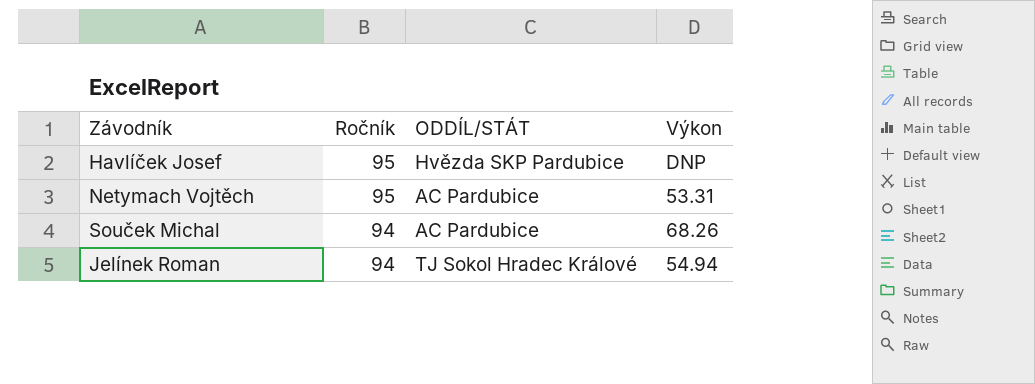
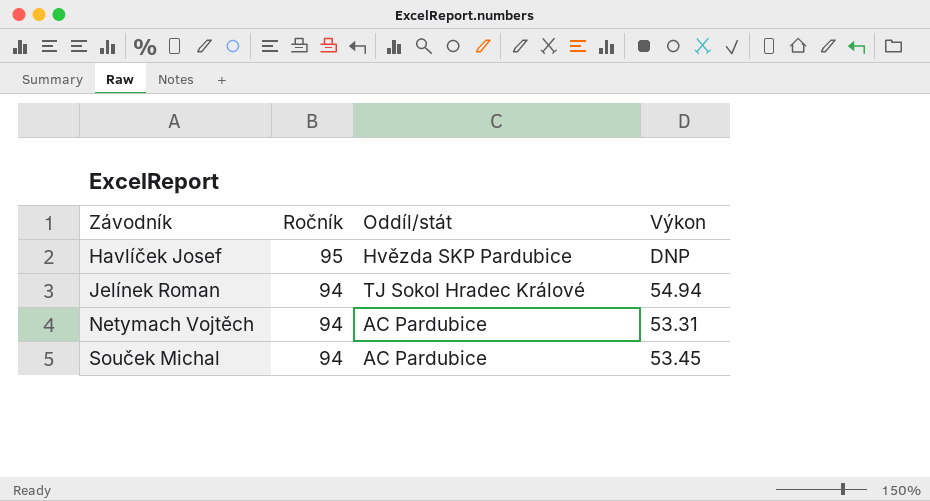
row order: Ročník descending -> Závodník ascending
column name: ODDÍL/STÁT -> Oddíl/stát
Netymach Vojtěch | Ročník: 95 -> 94
Souček Michal | Výkon: 68.26 -> 53.45

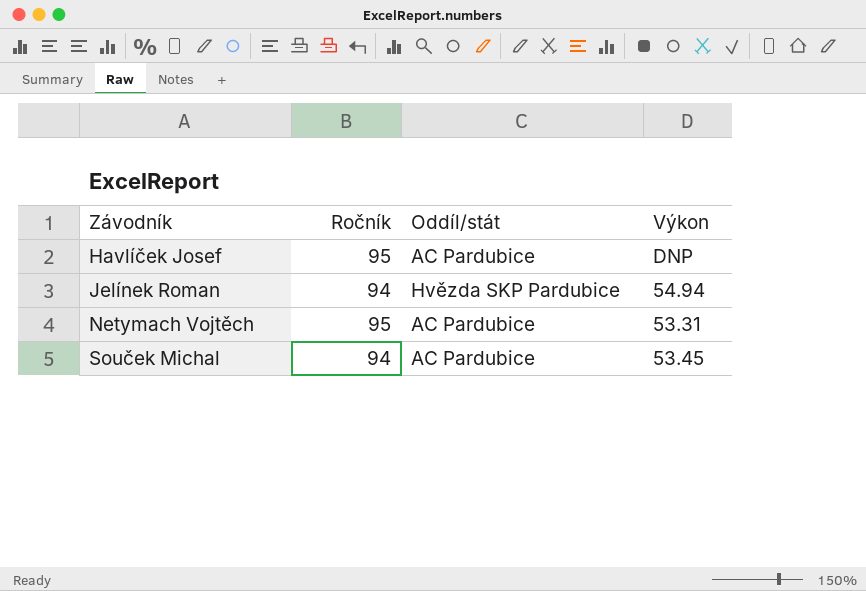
Havlíček Josef | Oddíl/stát: Hvězda SKP Pardubice -> AC Pardubice
Jelínek Roman | Oddíl/stát: TJ Sokol Hradec Králové -> Hvězda SKP Pardubice
Netymach Vojtěch | Ročník: 94 -> 95

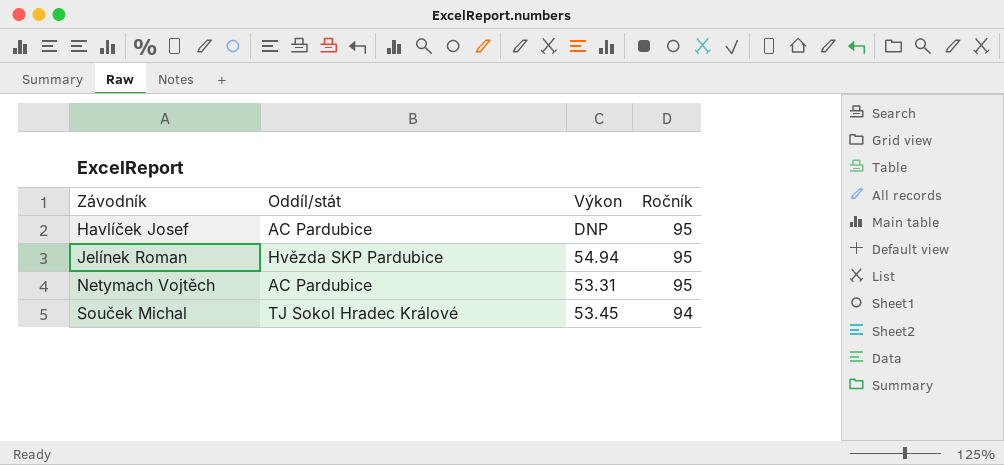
column Ročník | position: 2 -> 4
Jelínek Roman | Ročník: 94 -> 95
Souček Michal | Oddíl/stát: AC Pardubice -> TJ Sokol Hradec Králové

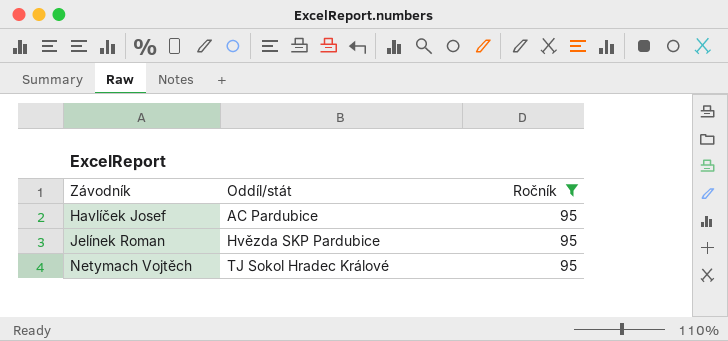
filter: none -> Ročník = 95
column Výkon | position: 3 -> none
Netymach Vojtěch | Oddíl/stát: AC Pardubice -> TJ Sokol Hradec Králové

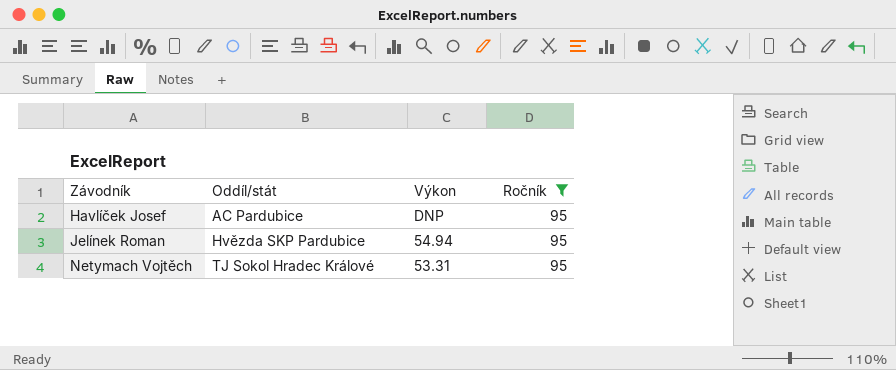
column Výkon | position: none -> 3

